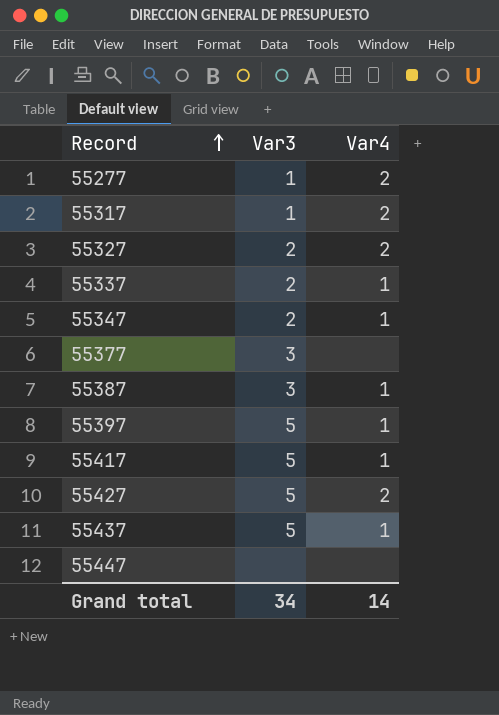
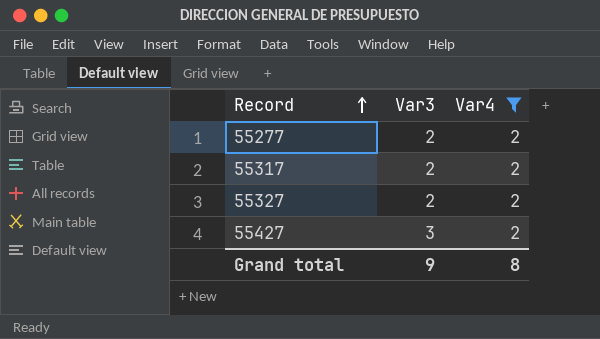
filter: none -> Var4 = 2
55277 | Var3: 1 -> 2
55317 | Var3: 1 -> 2
55427 | Var3: 5 -> 3
Grand total | Var3: 34 -> 9
Grand total | Var4: 14 -> 8

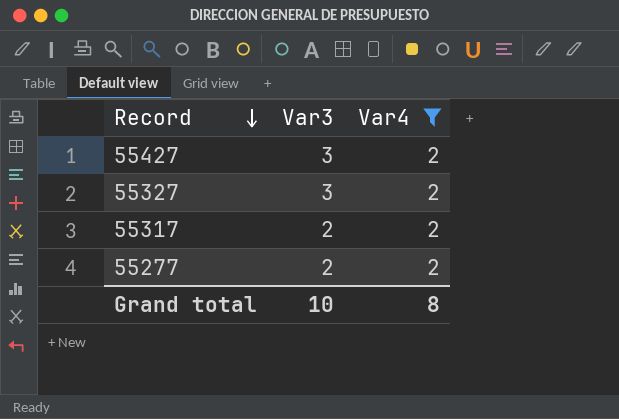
row order: Record ascending -> Record descending
55327 | Var3: 2 -> 3
Grand total | Var3: 9 -> 10

